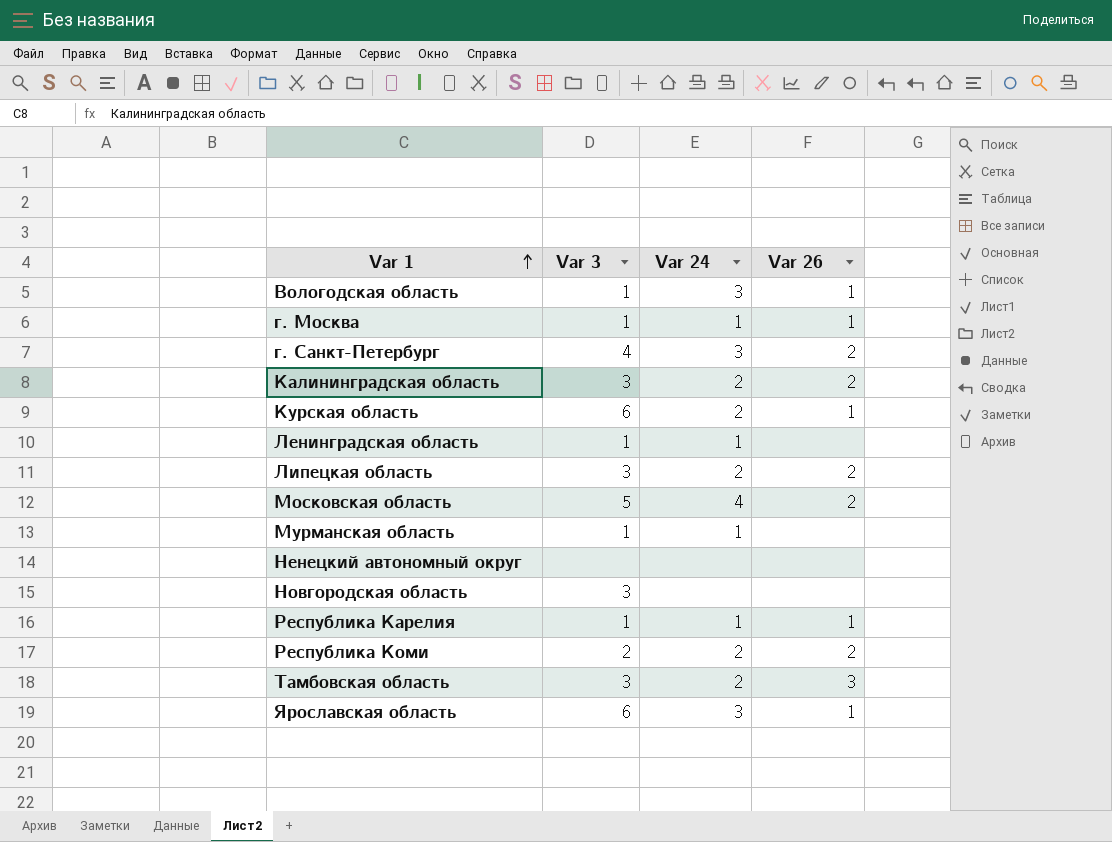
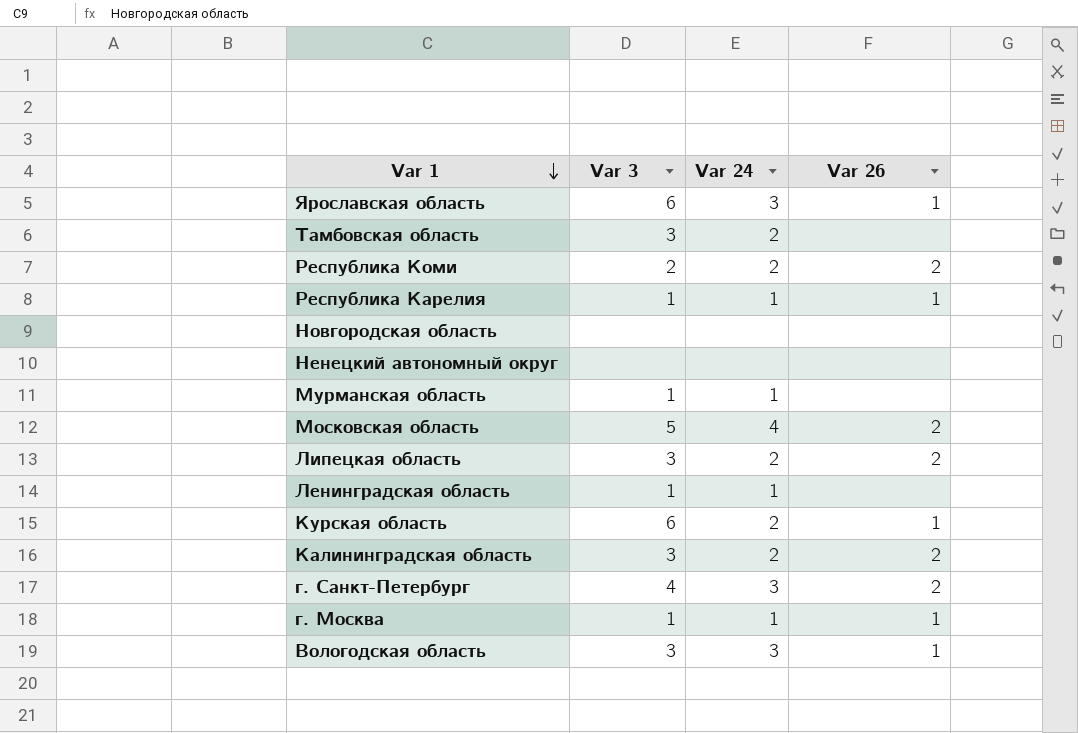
row order: Var 1 ascending -> Var 1 descending
Тамбовская область | Var 26: 3 -> none
Новгородская область | Var 3: 3 -> none
Вологодская область | Var 3: 1 -> 3

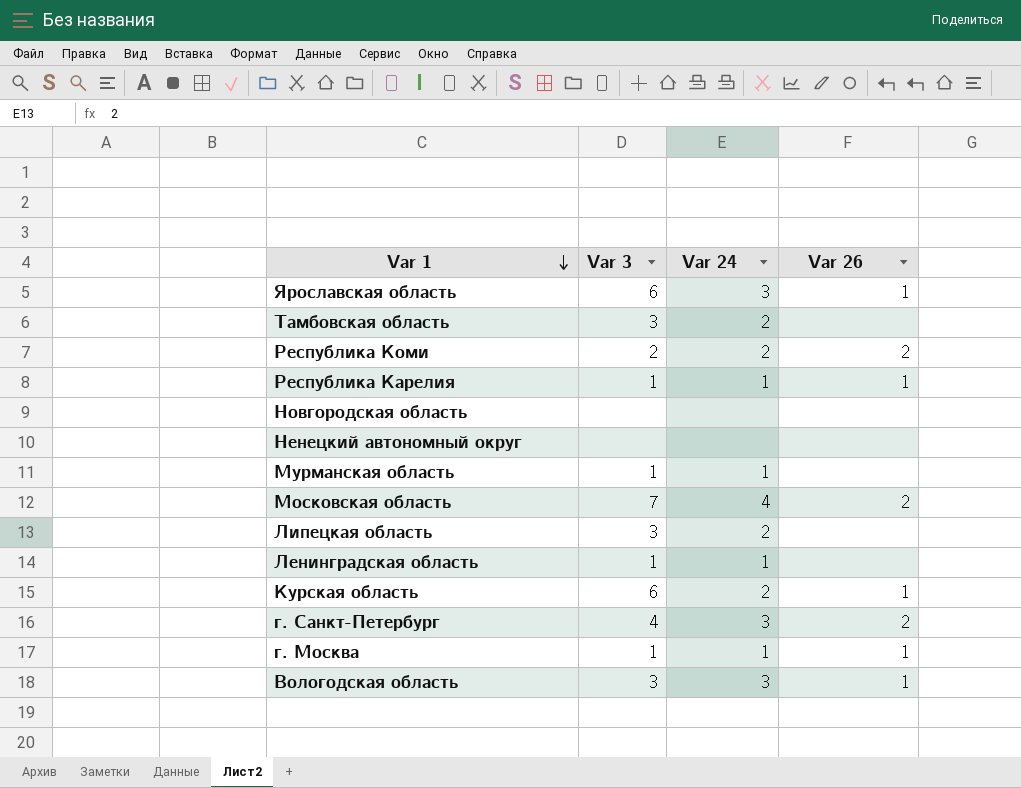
row Калининградская область: 3 | 2 | 2 -> none
Московская область | Var 3: 5 -> 7
Липецкая область | Var 26: 2 -> none

